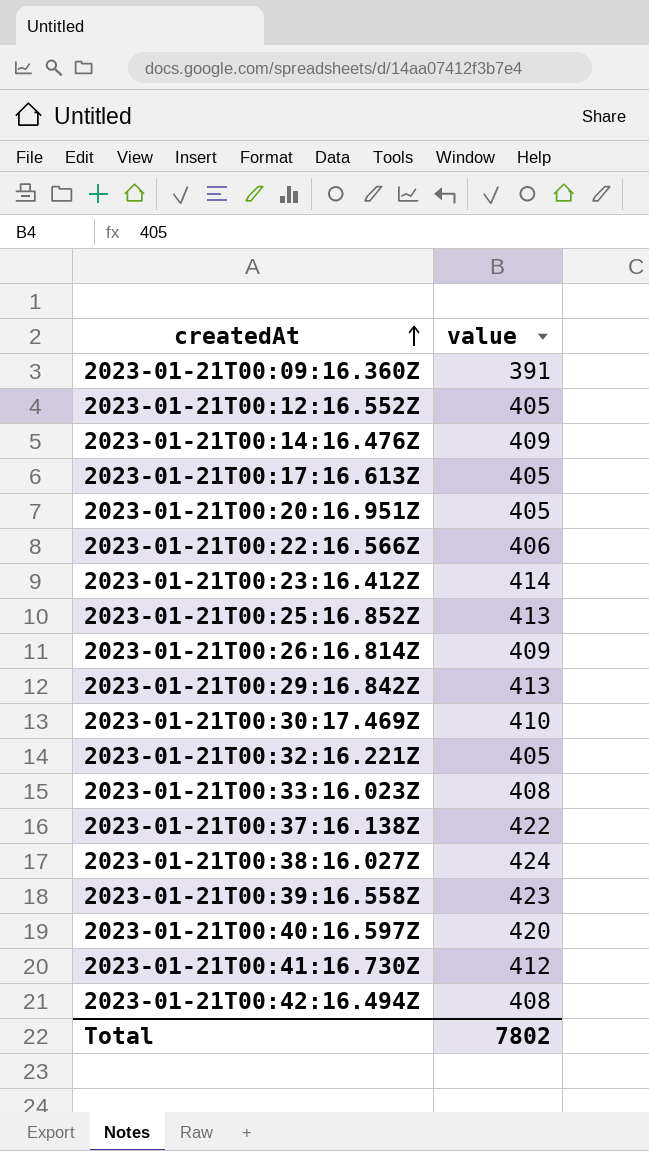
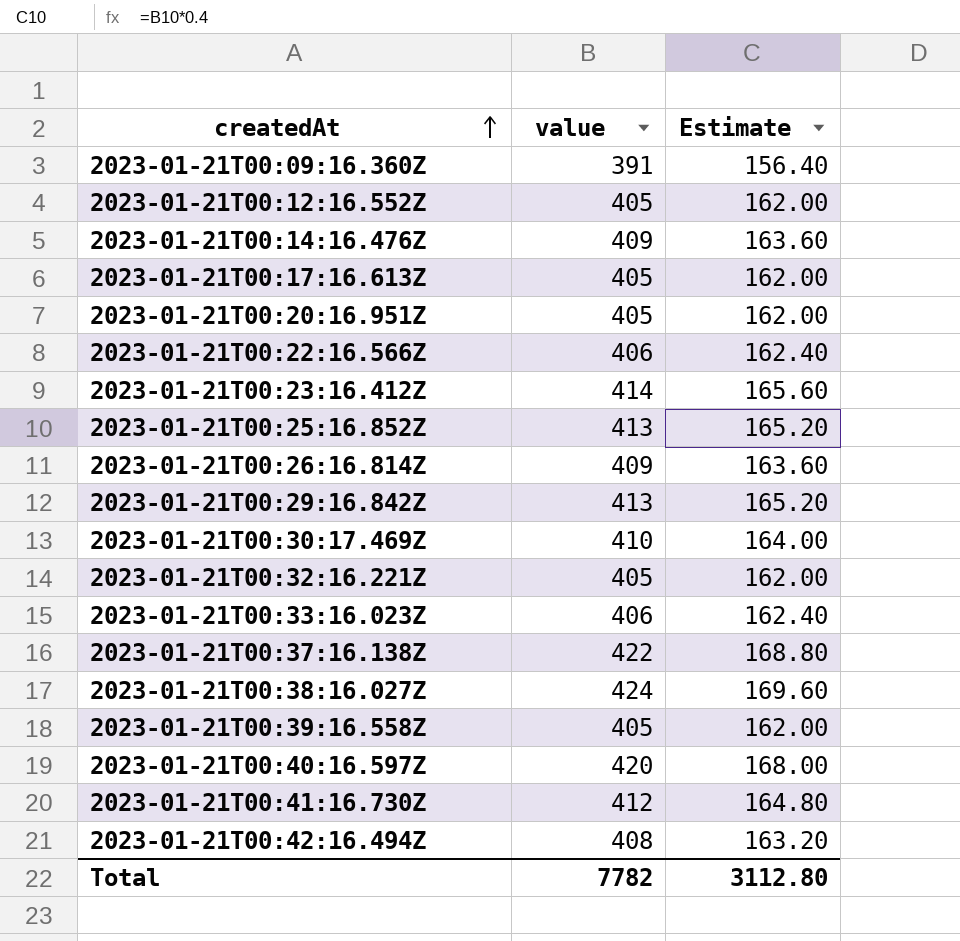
column Estimate | formula: none -> [value] * 0.4
2023-01-21T00:33:16.023Z | value: 408 -> 406
2023-01-21T00:39:16.558Z | value: 423 -> 405
Total | value: 7802 -> 7782

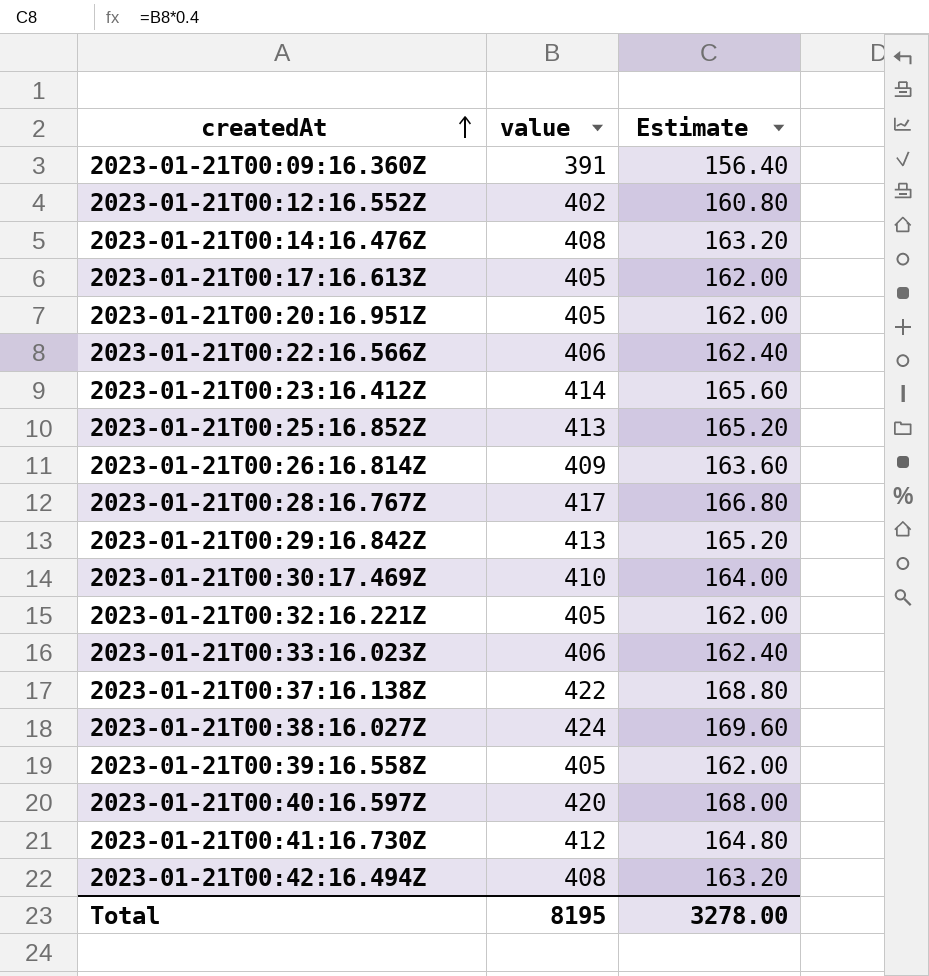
2023-01-21T00:12:16.552Z | value: 405 -> 402
2023-01-21T00:12:16.552Z | Estimate: 162.00 -> 160.80
2023-01-21T00:14:16.476Z | value: 409 -> 408
2023-01-21T00:14:16.476Z | Estimate: 163.60 -> 163.20
row 2023-01-21T00:28:16.767Z: none -> 417 | 166.80
Total | value: 7782 -> 8195
Total | Estimate: 3112.80 -> 3278.00

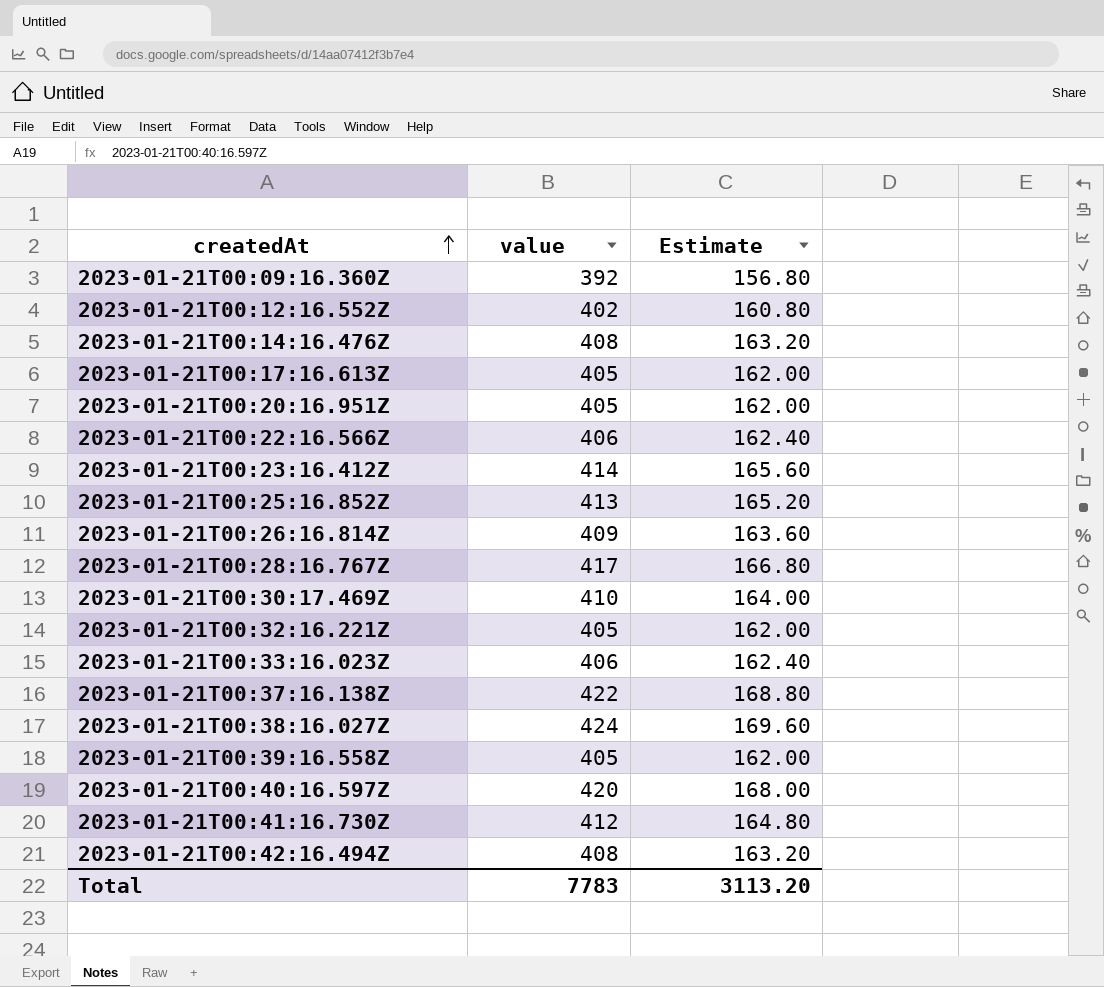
row 2023-01-21T00:29:16.842Z: 413 | 165.20 -> none
2023-01-21T00:09:16.360Z | value: 391 -> 392
2023-01-21T00:09:16.360Z | Estimate: 156.40 -> 156.80
Total | value: 8195 -> 7783
Total | Estimate: 3278.00 -> 3113.20

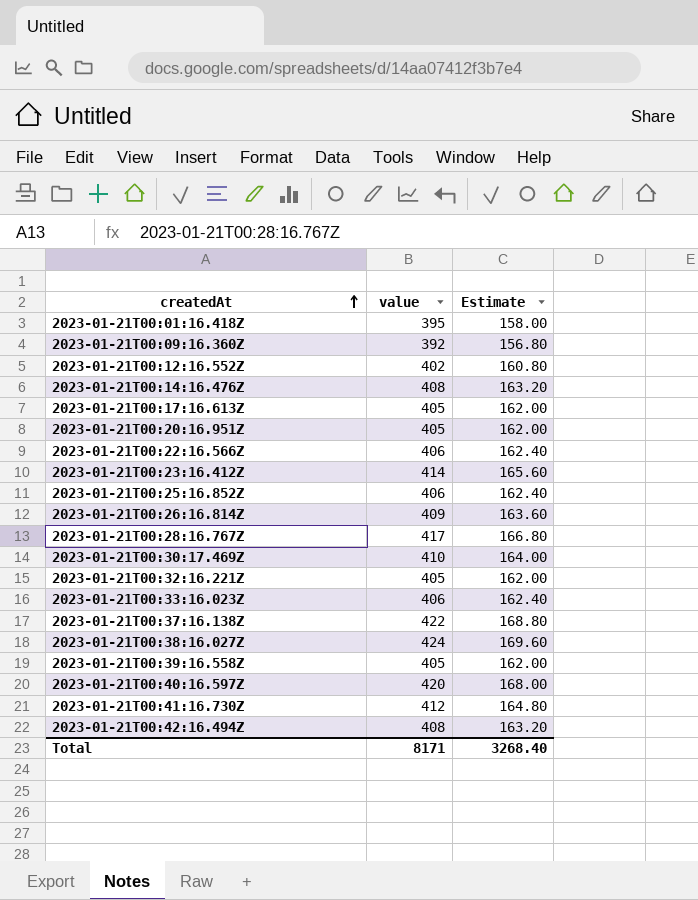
row 2023-01-21T00:01:16.418Z: none -> 395 | 158.00
2023-01-21T00:25:16.852Z | value: 413 -> 406
2023-01-21T00:25:16.852Z | Estimate: 165.20 -> 162.40
Total | value: 7783 -> 8171
Total | Estimate: 3113.20 -> 3268.40

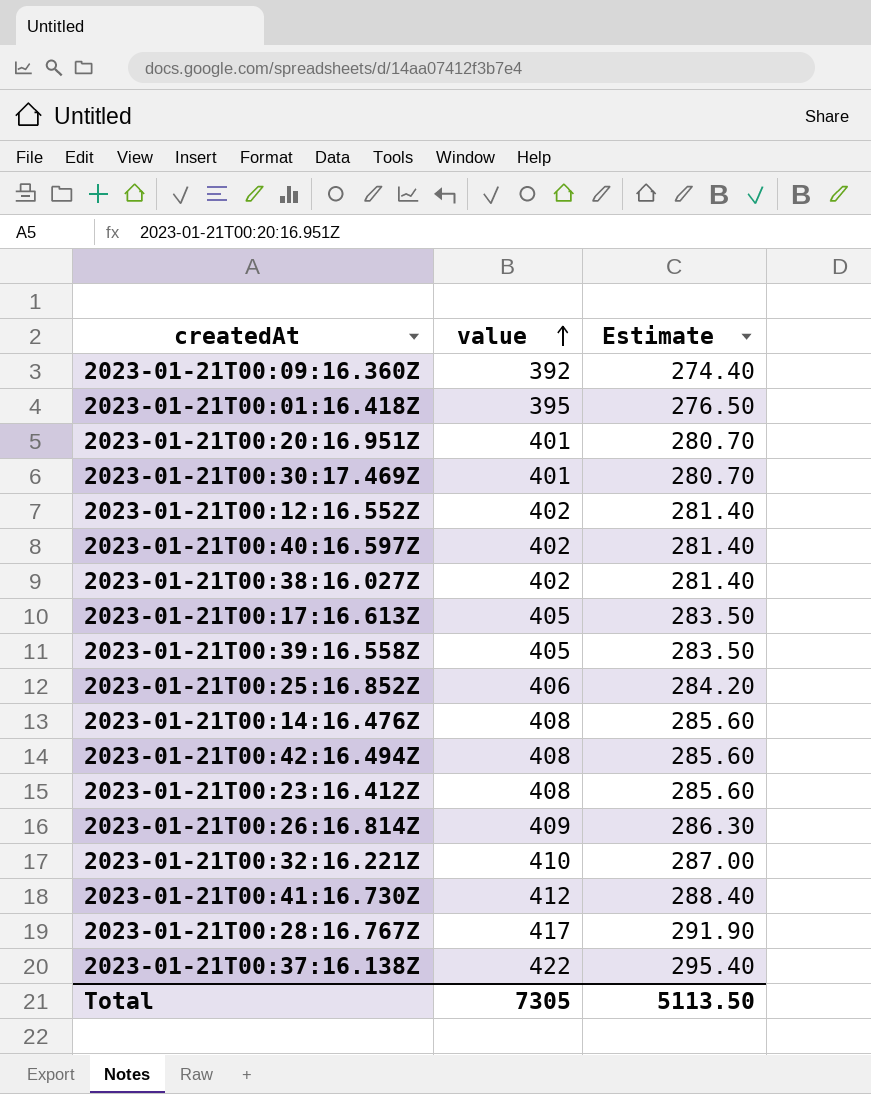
row order: createdAt ascending -> value ascending
column Estimate | formula: [value] * 0.4 -> [value] * 0.7
row 2023-01-21T00:22:16.566Z: 406 | 162.40 -> none
row 2023-01-21T00:33:16.023Z: 406 | 162.40 -> none
2023-01-21T00:20:16.951Z | value: 405 -> 401
2023-01-21T00:30:17.469Z | value: 410 -> 401
2023-01-21T00:40:16.597Z | value: 420 -> 402
2023-01-21T00:38:16.027Z | value: 424 -> 402
2023-01-21T00:23:16.412Z | value: 414 -> 408
2023-01-21T00:32:16.221Z | value: 405 -> 410
Total | value: 8171 -> 7305
Total | Estimate: 3268.40 -> 5113.50

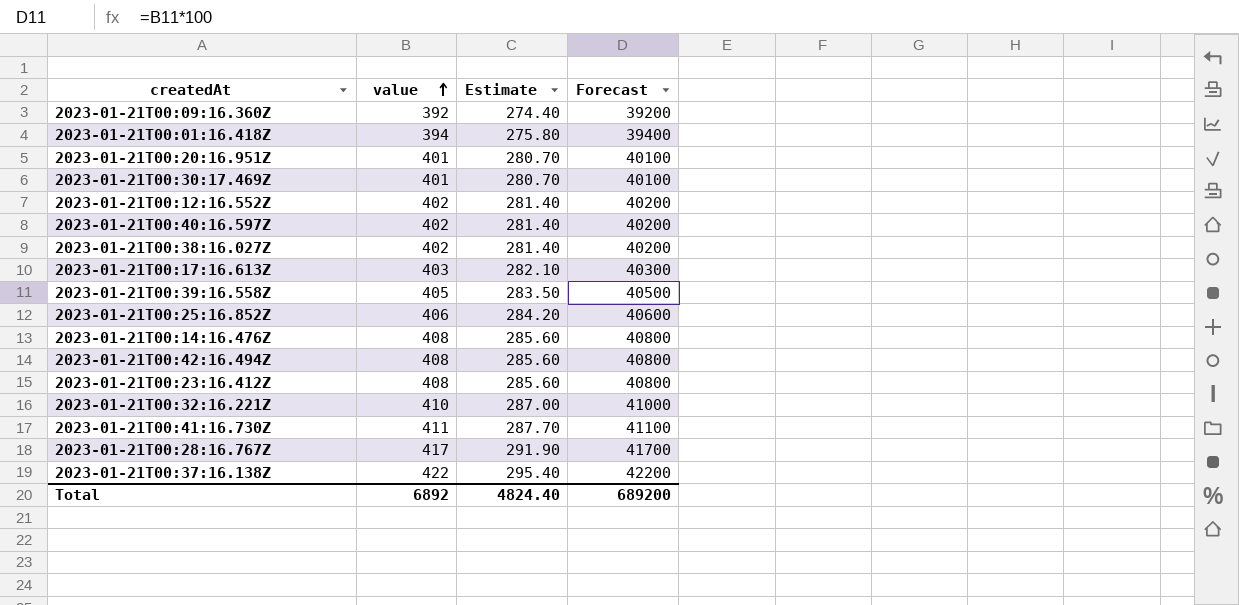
column Forecast | formula: none -> [value] * 100
row 2023-01-21T00:26:16.814Z: 409 | 286.30 -> none
2023-01-21T00:01:16.418Z | value: 395 -> 394
2023-01-21T00:01:16.418Z | Estimate: 276.50 -> 275.80
2023-01-21T00:17:16.613Z | value: 405 -> 403
2023-01-21T00:17:16.613Z | Estimate: 283.50 -> 282.10
2023-01-21T00:41:16.730Z | value: 412 -> 411
2023-01-21T00:41:16.730Z | Estimate: 288.40 -> 287.70
Total | value: 7305 -> 6892
Total | Estimate: 5113.50 -> 4824.40

